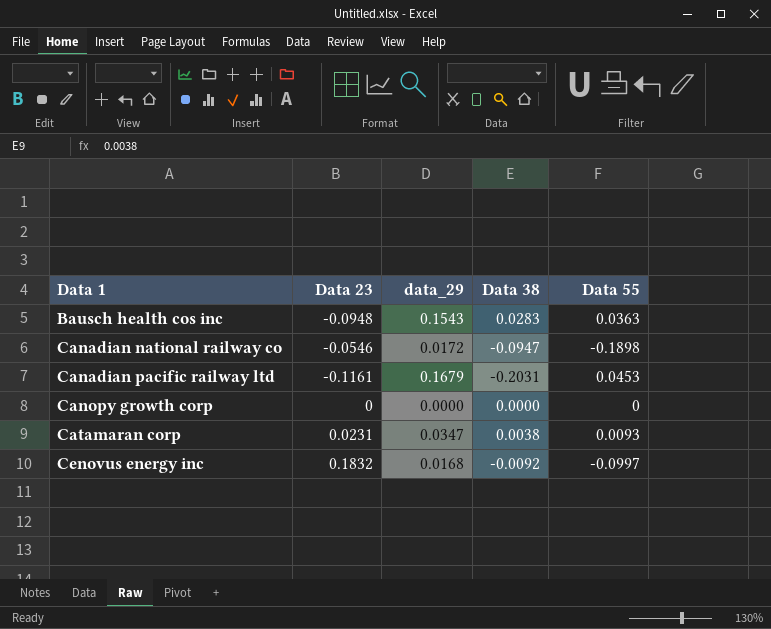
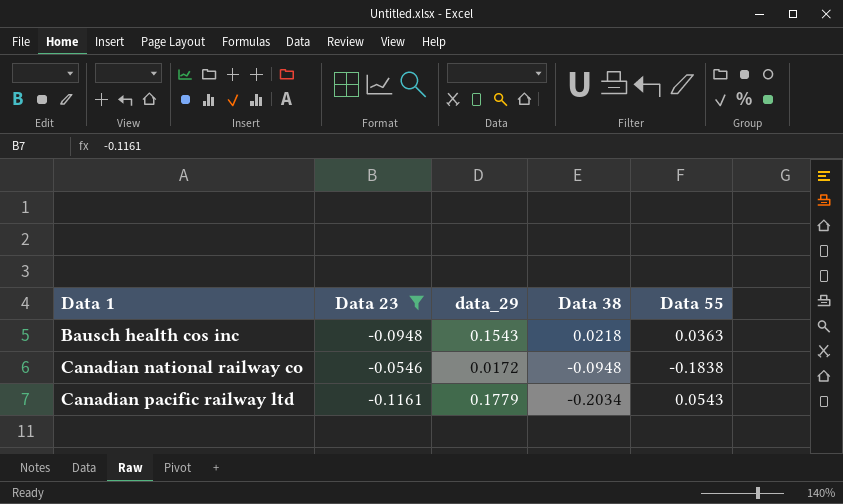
filter: none -> Data 23 <= -0.0546
Bausch health cos inc | Data 38: 0.0283 -> 0.0218
Canadian national railway co | Data 38: -0.0947 -> -0.0948
Canadian national railway co | Data 55: -0.1898 -> -0.1838
Canadian pacific railway ltd | data_29: 0.1679 -> 0.1779
Canadian pacific railway ltd | Data 38: -0.2031 -> -0.2034
Canadian pacific railway ltd | Data 55: 0.0453 -> 0.0543

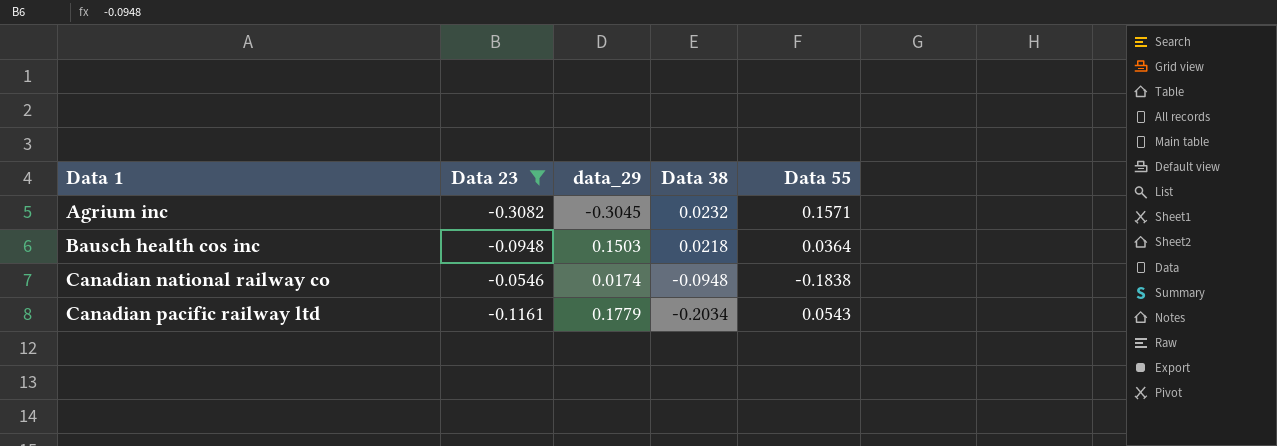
row Agrium inc: none -> -0.3082 | -0.3045 | 0.0232 | 0.1571
Bausch health cos inc | data_29: 0.1543 -> 0.1503
Bausch health cos inc | Data 55: 0.0363 -> 0.0364
Canadian national railway co | data_29: 0.0172 -> 0.0174

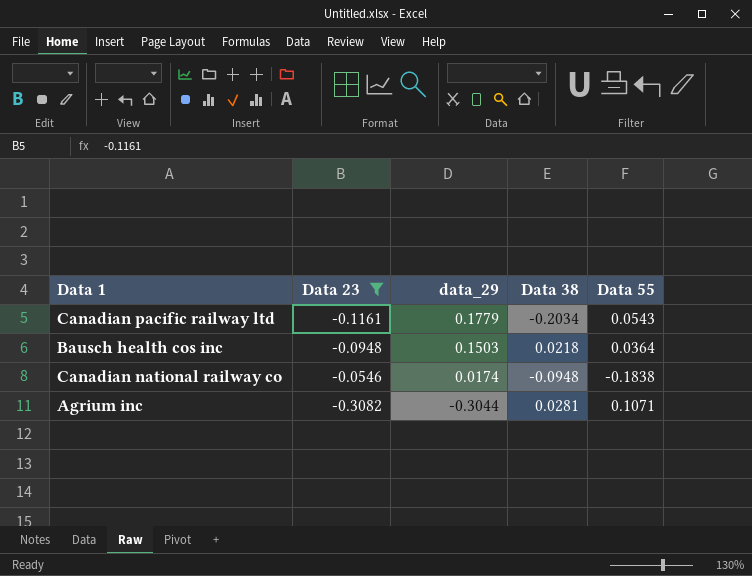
row order: Data 1 ascending -> data_29 descending
Agrium inc | data_29: -0.3045 -> -0.3044
Agrium inc | Data 38: 0.0232 -> 0.0281
Agrium inc | Data 55: 0.1571 -> 0.1071

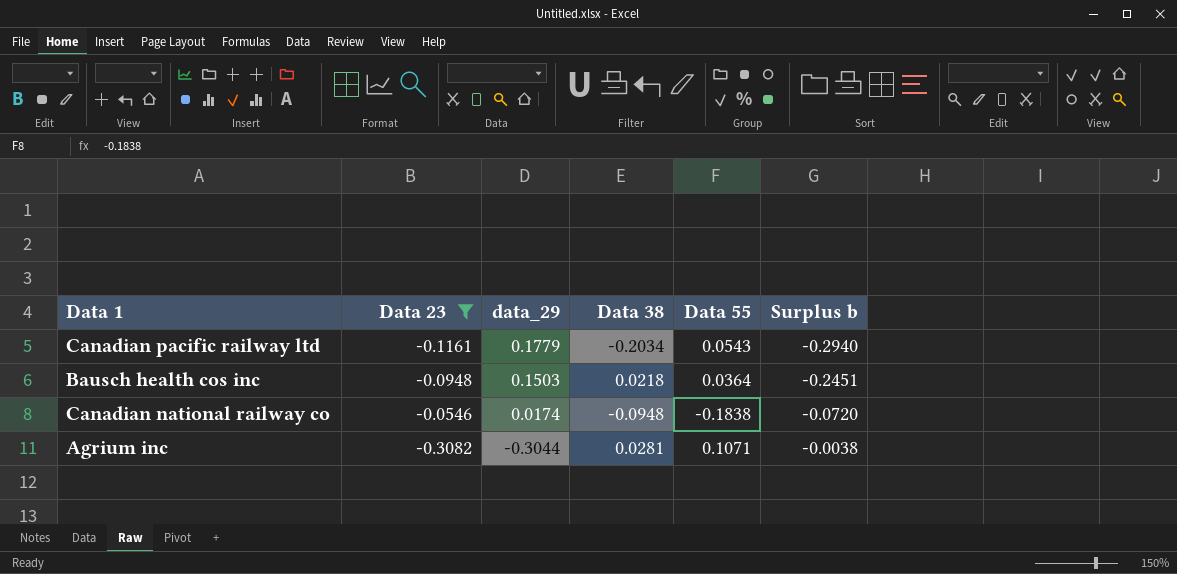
column Surplus b | formula: none -> [Data 23] - [data_29]

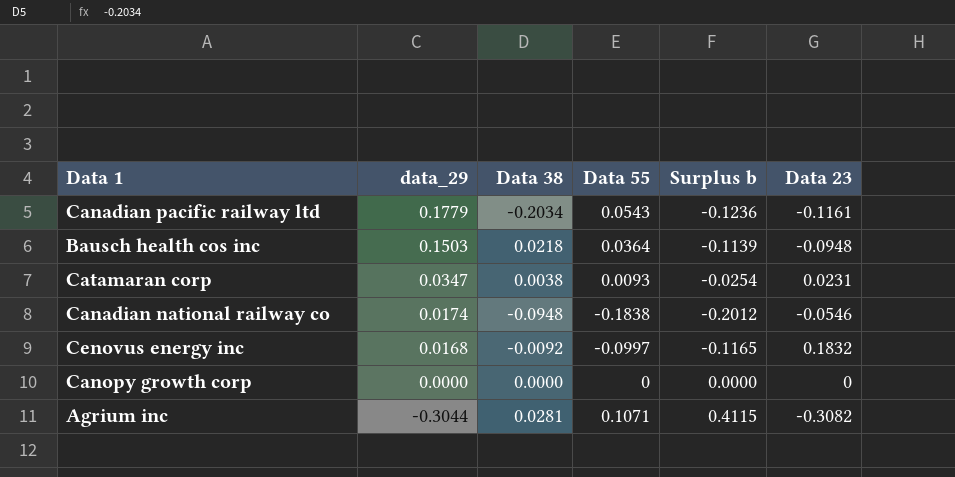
filter: Data 23 <= -0.0546 -> none
column Surplus b | formula: [Data 23] - [data_29] -> [Data 55] - [data_29]
column Data 23 | position: 2 -> 6

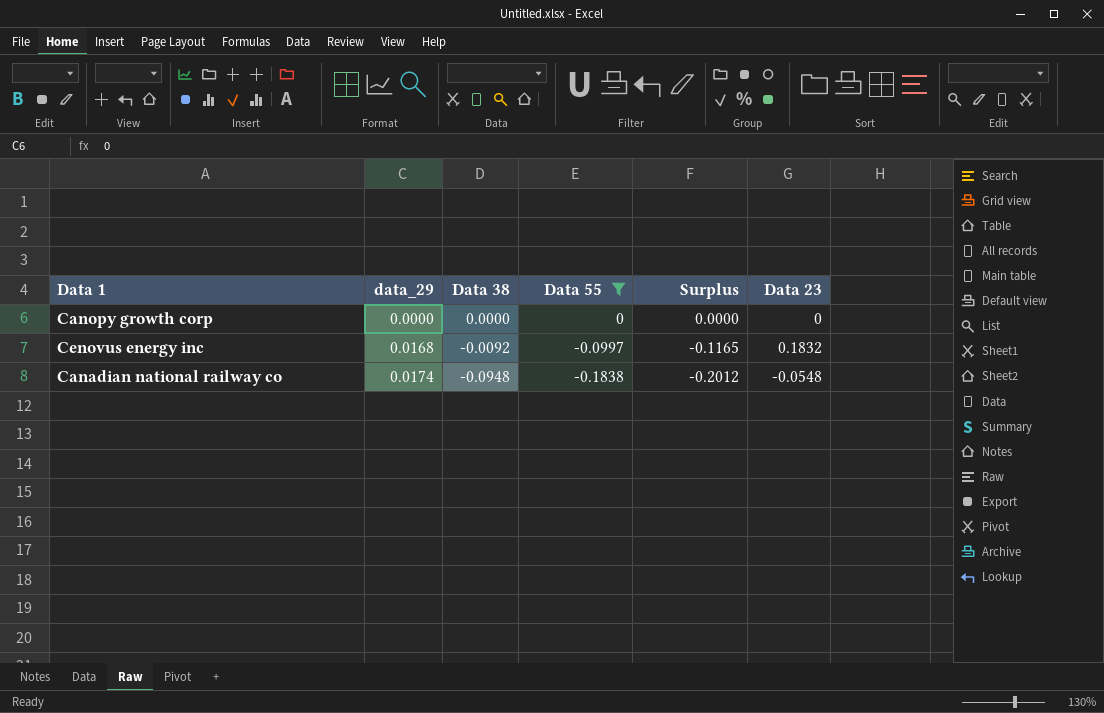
filter: none -> Data 55 <= 0
row order: data_29 descending -> data_29 ascending
column name: Surplus b -> Surplus
Canadian national railway co | Data 23: -0.0546 -> -0.0548

